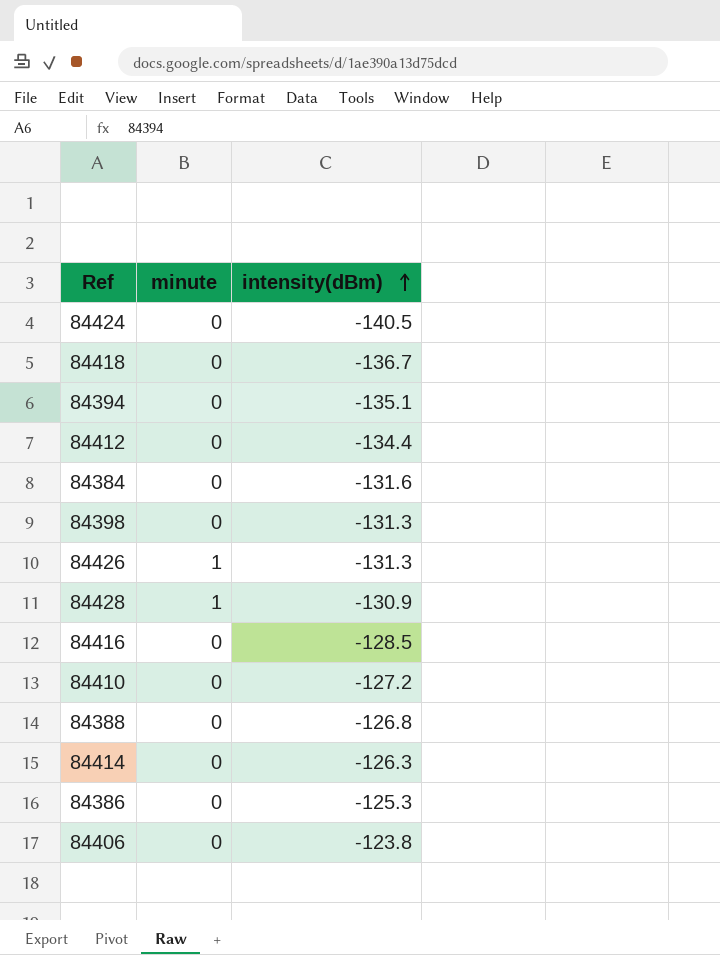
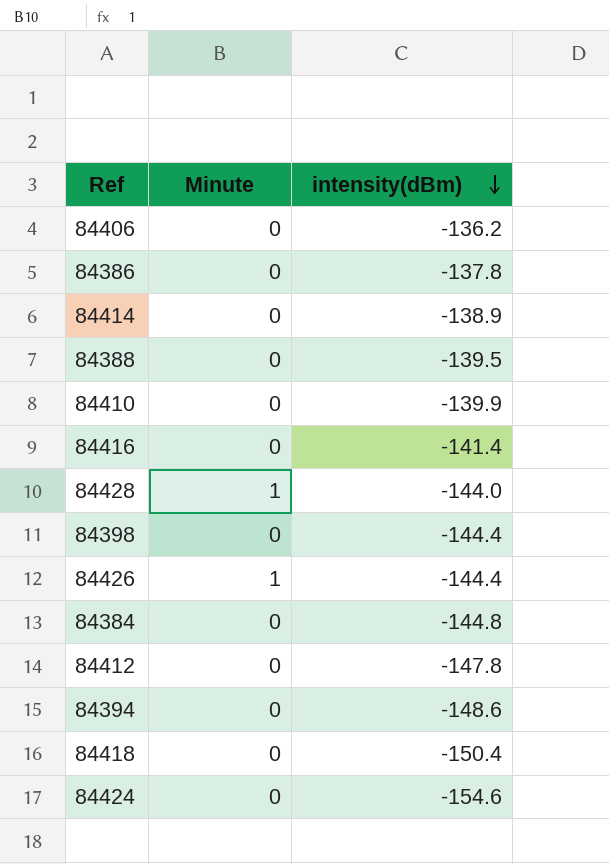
row order: intensity(dBm) ascending -> intensity(dBm) descending
column name: minute -> Minute
84406 | intensity(dBm): -123.8 -> -136.2
84386 | intensity(dBm): -125.3 -> -137.8
84414 | intensity(dBm): -126.3 -> -138.9
84388 | intensity(dBm): -126.8 -> -139.5
84410 | intensity(dBm): -127.2 -> -139.9
84416 | intensity(dBm): -128.5 -> -141.4
84428 | intensity(dBm): -130.9 -> -144.0
84398 | intensity(dBm): -131.3 -> -144.4
84426 | intensity(dBm): -131.3 -> -144.4
84384 | intensity(dBm): -131.6 -> -144.8
84412 | intensity(dBm): -134.4 -> -147.8
84394 | intensity(dBm): -135.1 -> -148.6
84418 | intensity(dBm): -136.7 -> -150.4
84424 | intensity(dBm): -140.5 -> -154.6

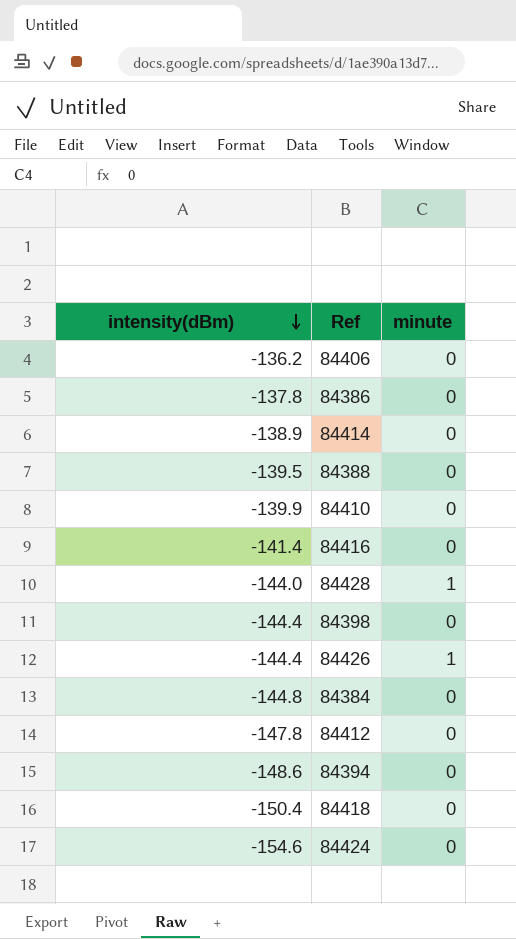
column intensity(dBm) | position: 3 -> 1
column name: Minute -> minute

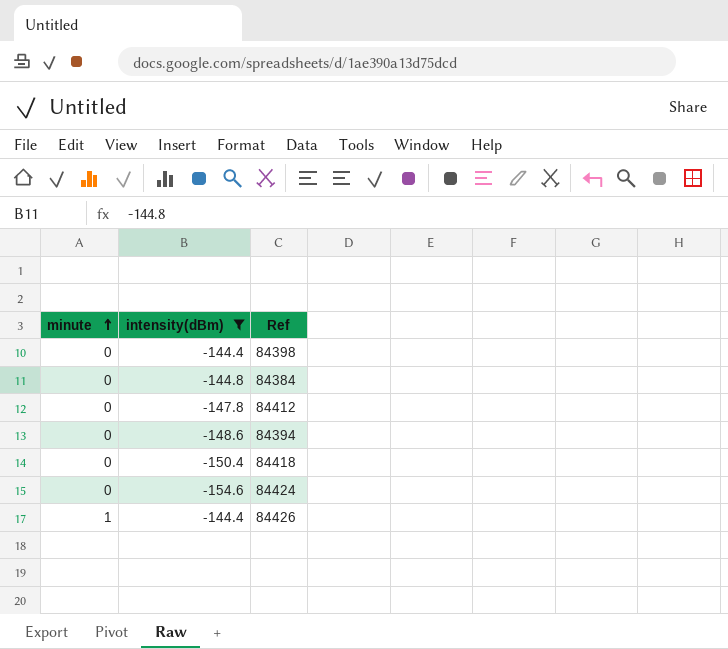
filter: none -> intensity(dBm) <= -144.4
row order: intensity(dBm) descending -> minute ascending
column minute | position: 3 -> 1

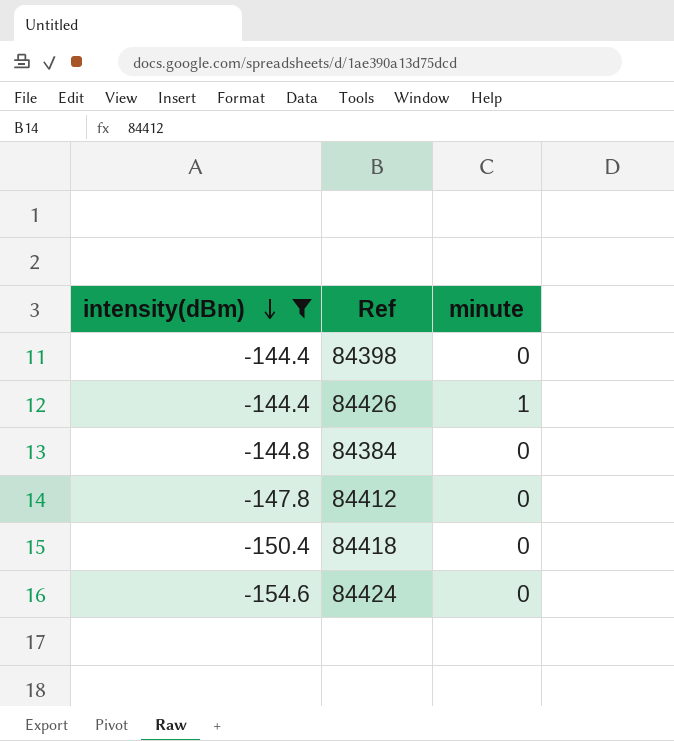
row order: minute ascending -> intensity(dBm) descending
column minute | position: 1 -> 3
row 84394: 0 | -148.6 -> none

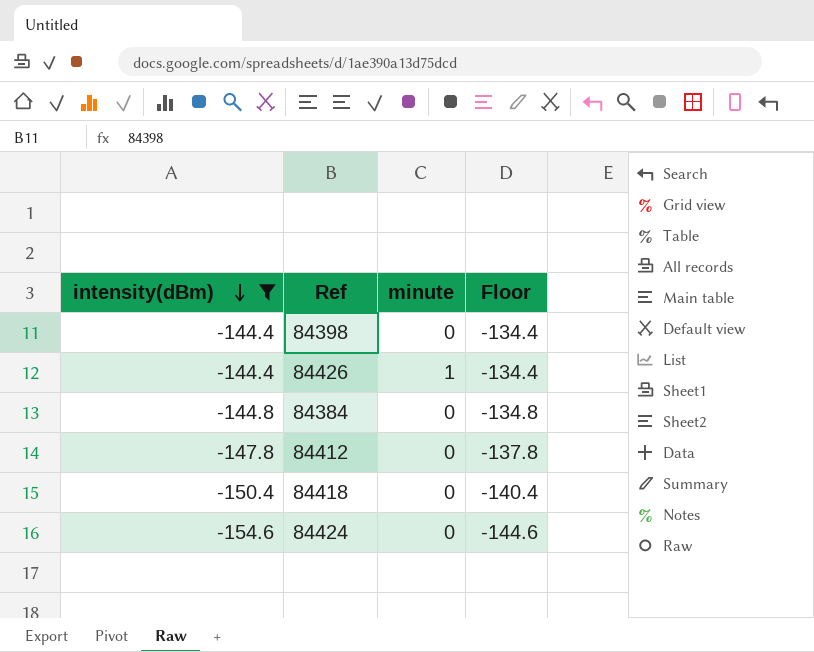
column Floor | formula: none -> [intensity(dBm)] + 10

